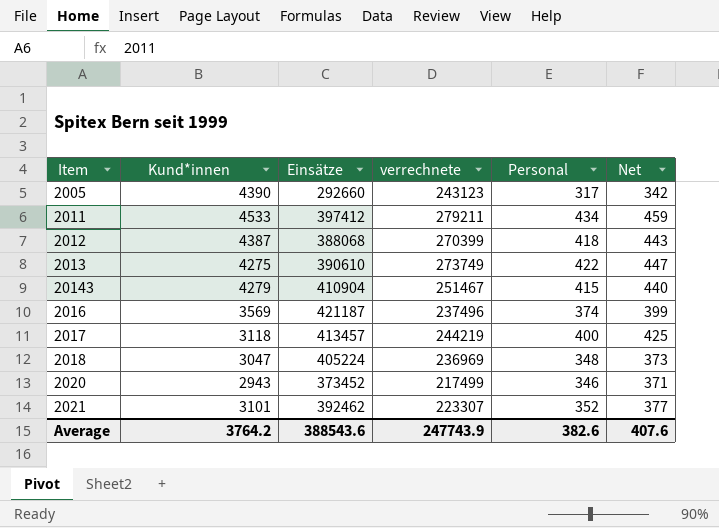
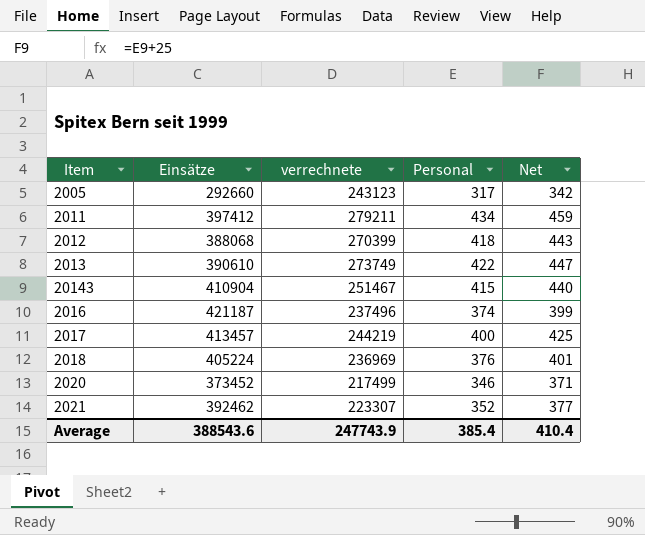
column Kund*innen | position: 2 -> none
2018 | Personal: 348 -> 376
2018 | Net: 373 -> 401
Average | Personal: 382.6 -> 385.4
Average | Net: 407.6 -> 410.4

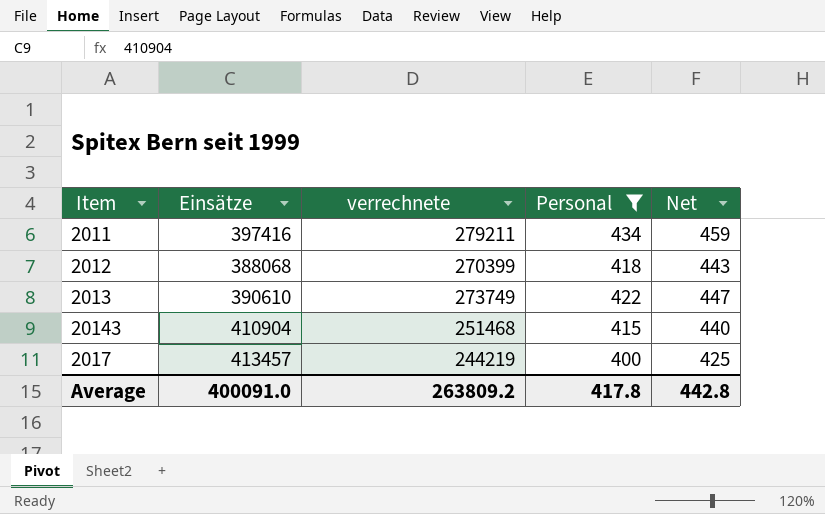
filter: none -> Personal >= 400
2011 | Einsätze: 397412 -> 397416
20143 | verrechnete: 251467 -> 251468
Average | Einsätze: 388543.6 -> 400091.0
Average | verrechnete: 247743.9 -> 263809.2
Average | Personal: 385.4 -> 417.8
Average | Net: 410.4 -> 442.8

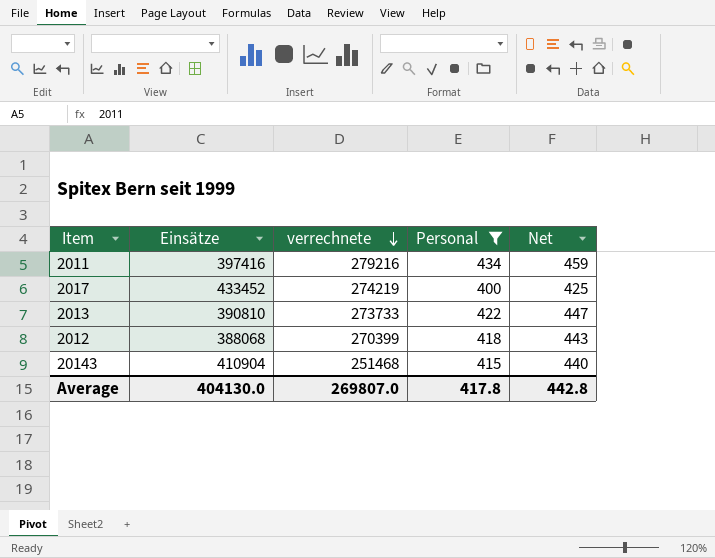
row order: none -> verrechnete descending
2011 | verrechnete: 279211 -> 279216
2017 | Einsätze: 413457 -> 433452
2017 | verrechnete: 244219 -> 274219
2013 | Einsätze: 390610 -> 390810
2013 | verrechnete: 273749 -> 273733
Average | Einsätze: 400091.0 -> 404130.0
Average | verrechnete: 263809.2 -> 269807.0

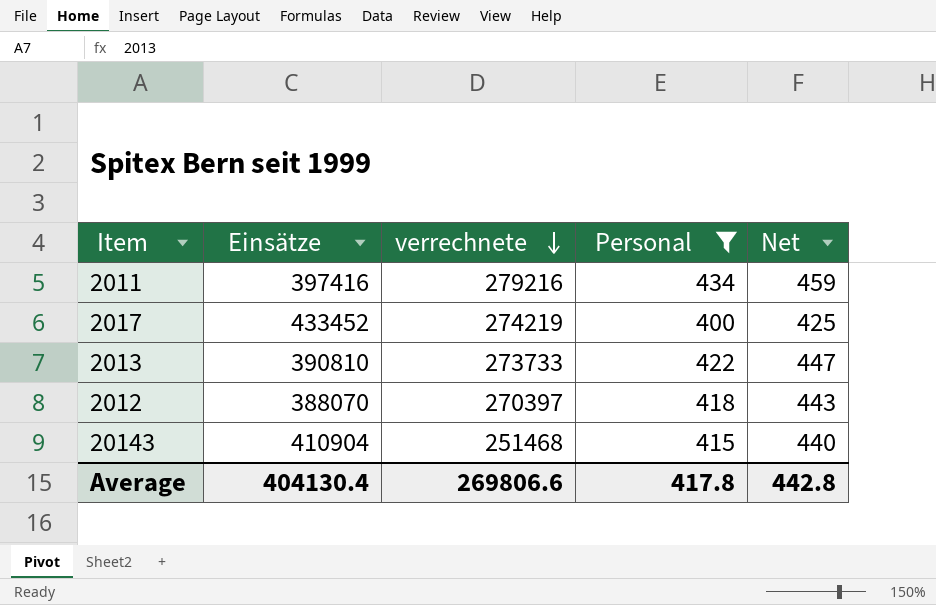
2012 | Einsätze: 388068 -> 388070
2012 | verrechnete: 270399 -> 270397
Average | Einsätze: 404130.0 -> 404130.4
Average | verrechnete: 269807.0 -> 269806.6

